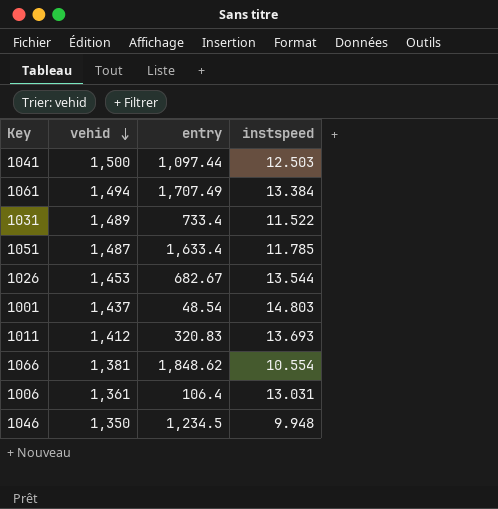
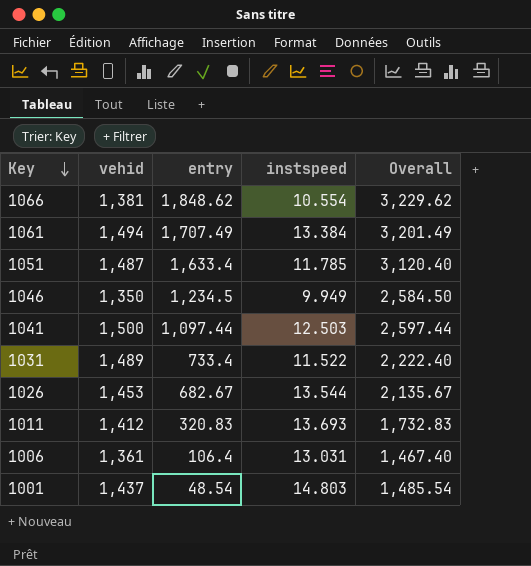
row order: vehid descending -> Key descending
column Overall | formula: none -> [vehid] + [entry]
1046 | instspeed: 9.948 -> 9.949

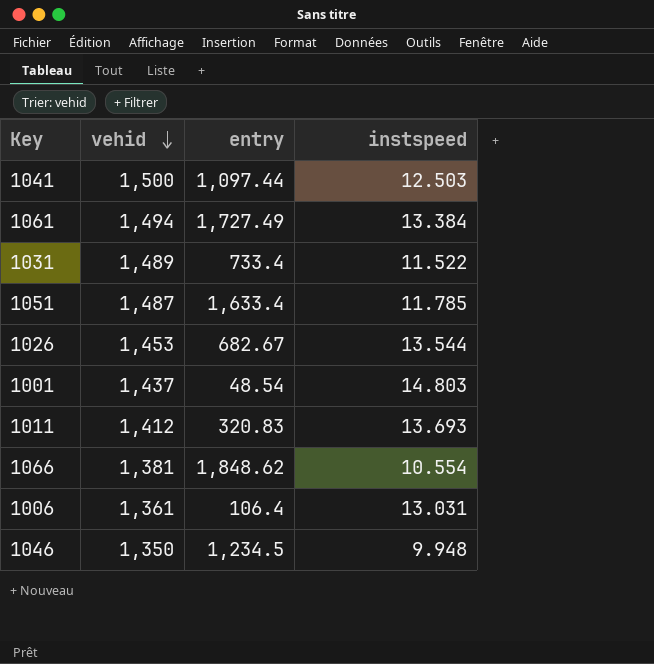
row order: Key descending -> vehid descending
column Overall | formula: [vehid] + [entry] -> none
1061 | entry: 1,707.49 -> 1,727.49
1046 | instspeed: 9.949 -> 9.948

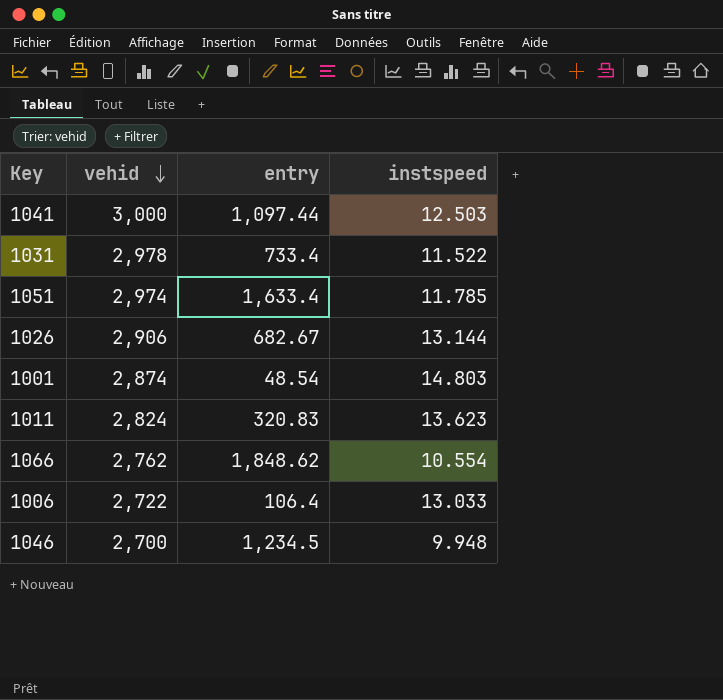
row 1061: 1,494 | 1,727.49 | 13.384 -> none
1041 | vehid: 1,500 -> 3,000
1031 | vehid: 1,489 -> 2,978
1051 | vehid: 1,487 -> 2,974
1026 | vehid: 1,453 -> 2,906
1026 | instspeed: 13.544 -> 13.144
1001 | vehid: 1,437 -> 2,874
1011 | vehid: 1,412 -> 2,824
1011 | instspeed: 13.693 -> 13.623
1066 | vehid: 1,381 -> 2,762
1006 | vehid: 1,361 -> 2,722
1006 | instspeed: 13.031 -> 13.033
1046 | vehid: 1,350 -> 2,700

